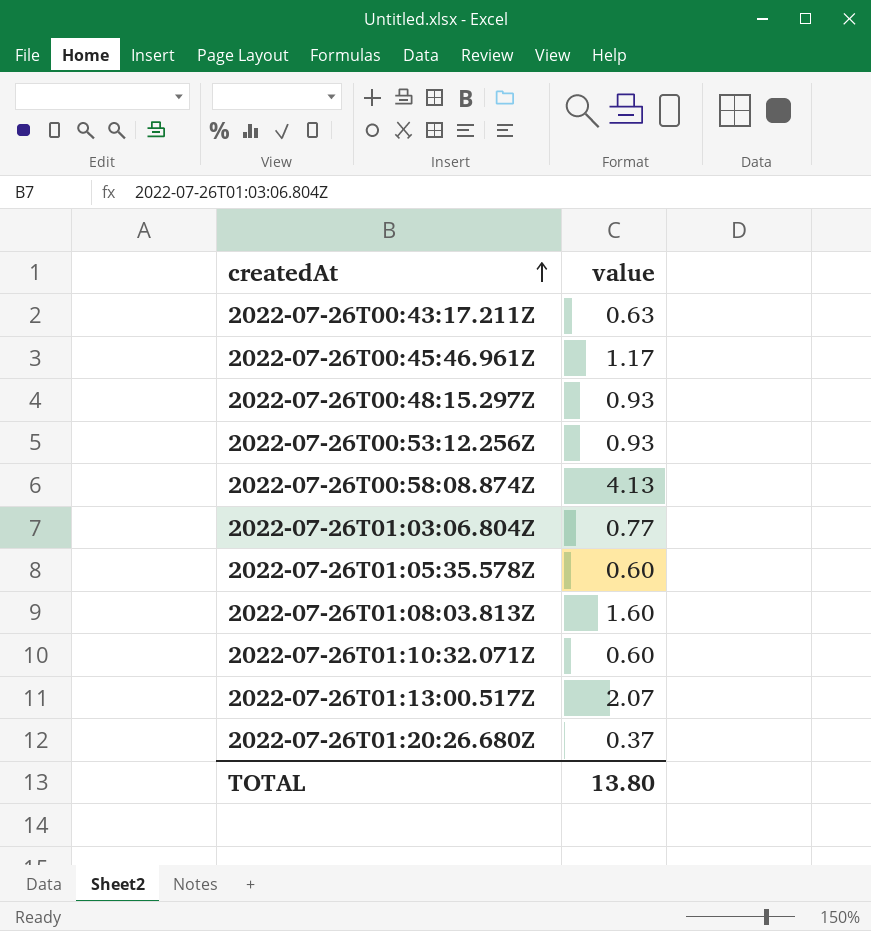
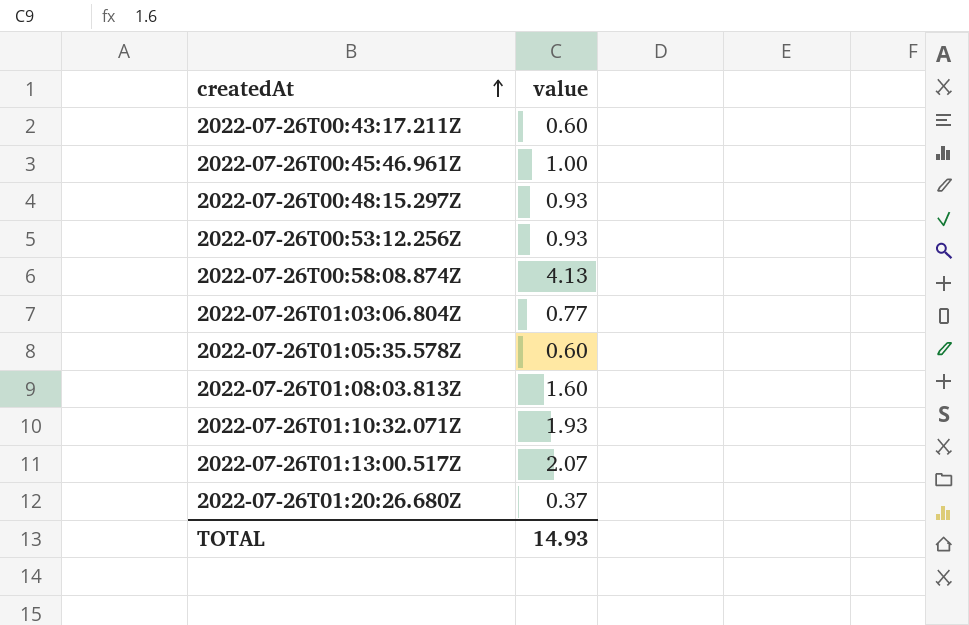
2022-07-26T00:43:17.211Z | value: 0.63 -> 0.60
2022-07-26T00:45:46.961Z | value: 1.17 -> 1.00
2022-07-26T01:10:32.071Z | value: 0.60 -> 1.93
TOTAL | value: 13.80 -> 14.93

